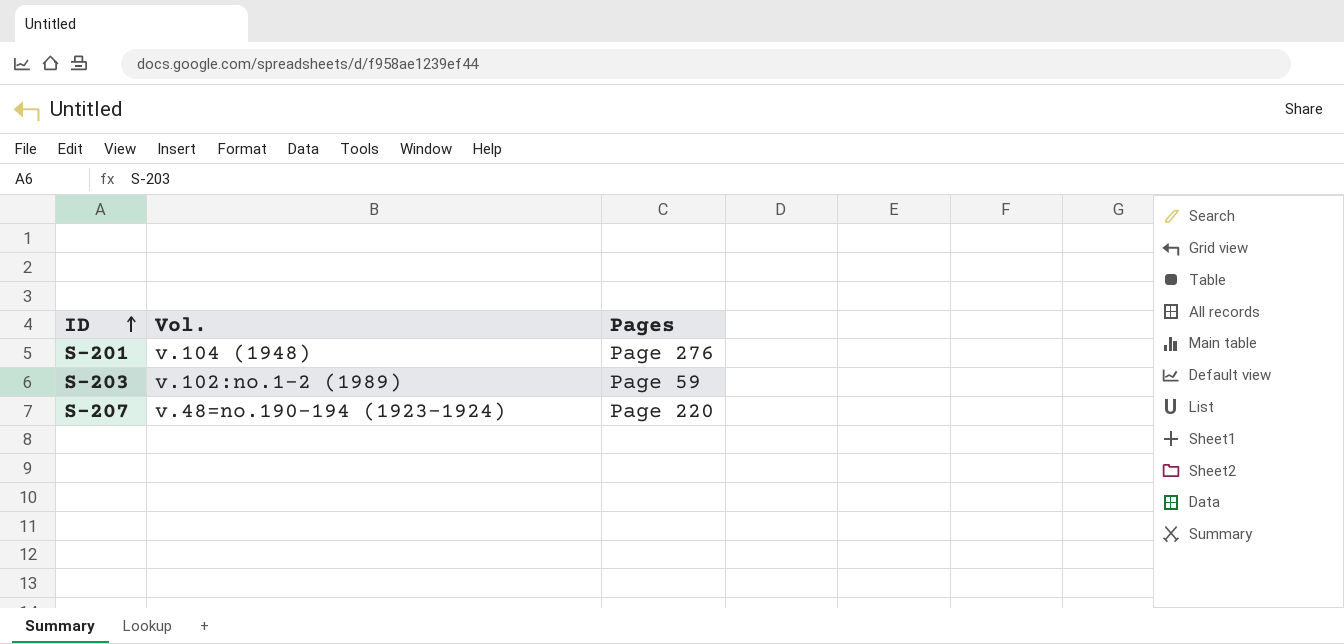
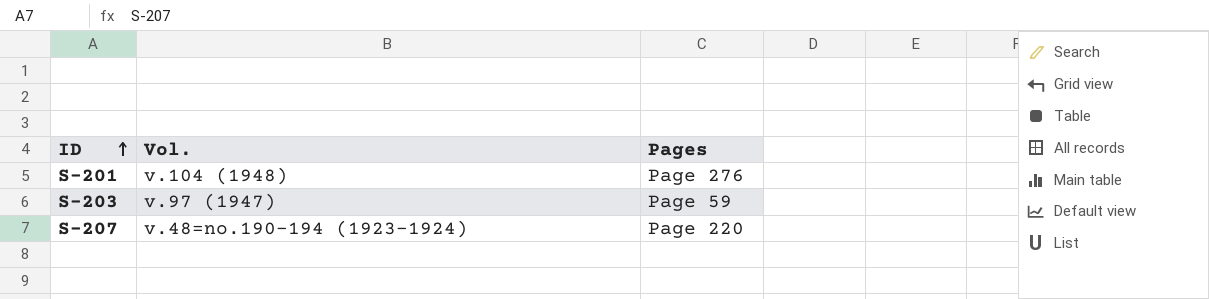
S-203 | Vol.: v.102:no.1-2 (1989) -> v.97 (1947)

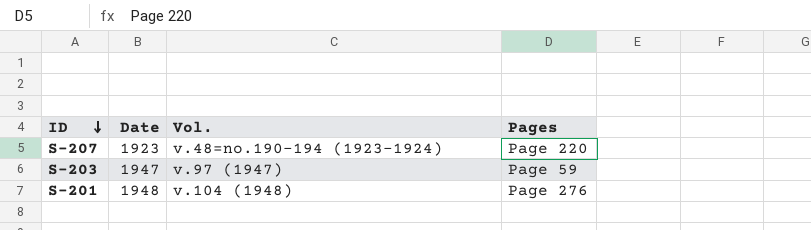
row order: ID ascending -> ID descending
column Date | position: none -> 2

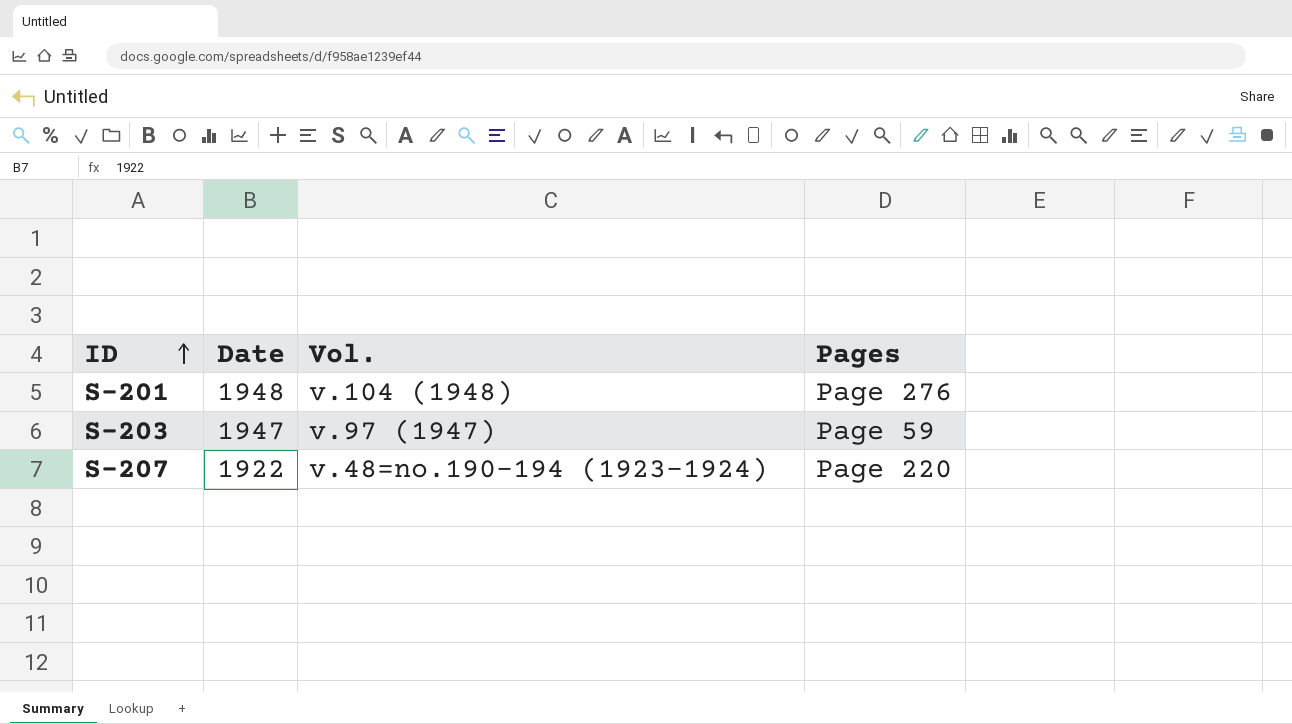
row order: ID descending -> ID ascending
S-207 | Date: 1923 -> 1922

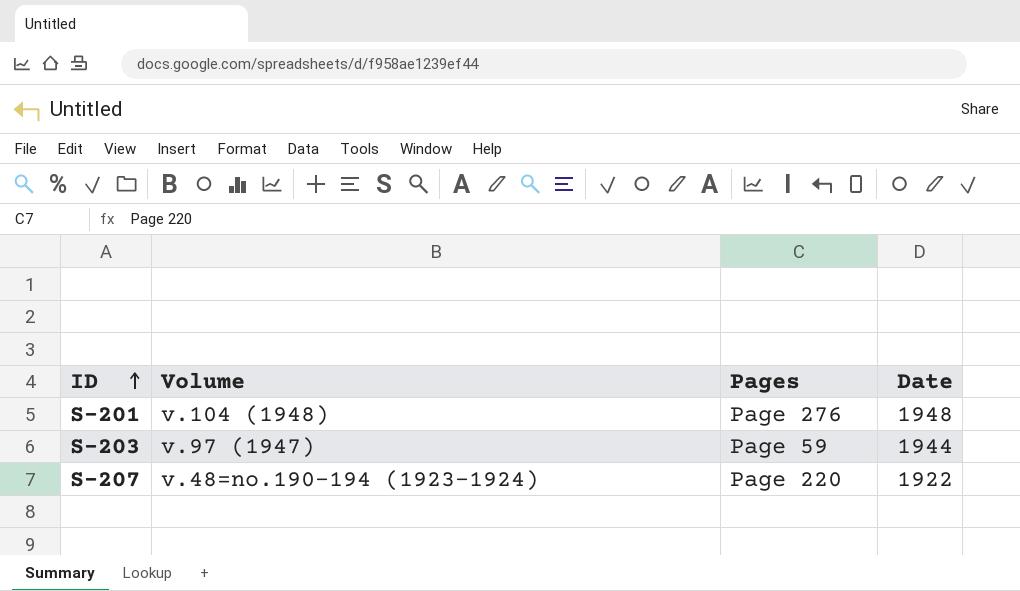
column name: Vol. -> Volume
column Date | position: 2 -> 4
S-203 | Date: 1947 -> 1944

